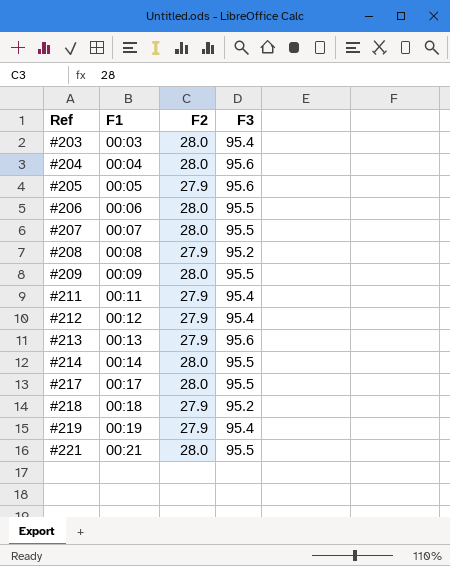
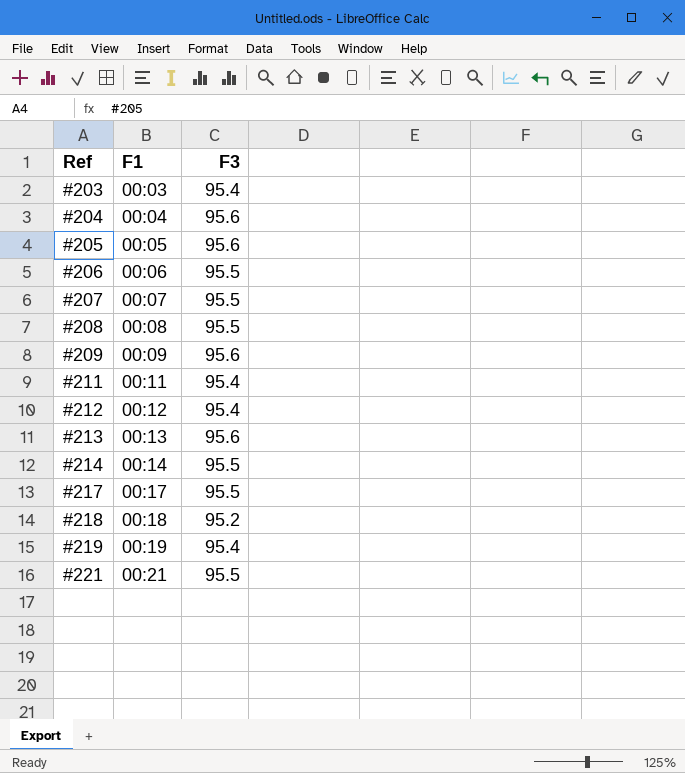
column F2 | position: 3 -> none
#208 | F3: 95.2 -> 95.5
#209 | F3: 95.5 -> 95.6

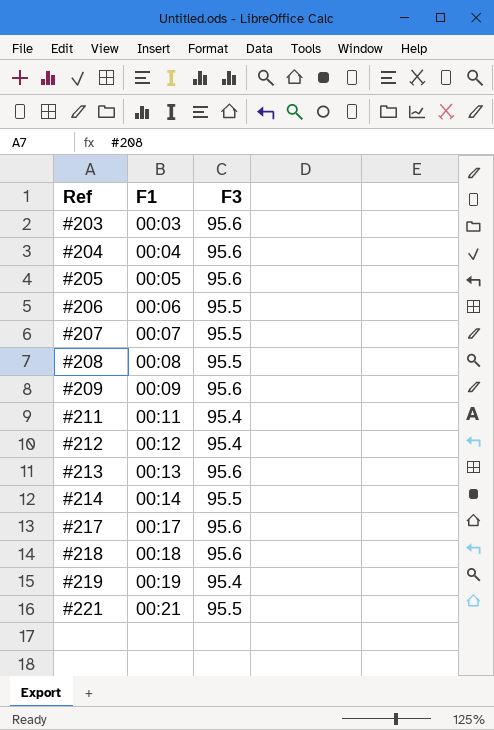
#203 | F3: 95.4 -> 95.6
#217 | F3: 95.5 -> 95.6
#218 | F3: 95.2 -> 95.6

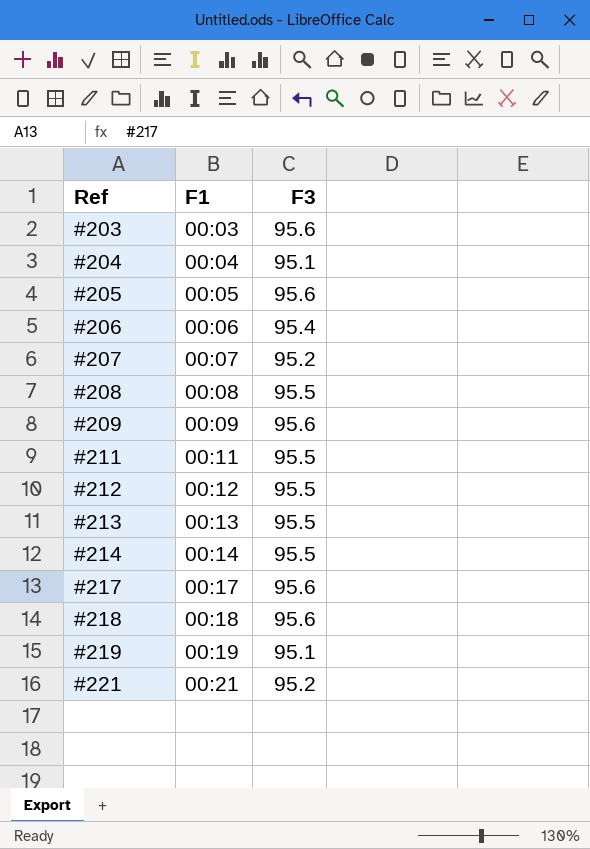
#204 | F3: 95.6 -> 95.1
#206 | F3: 95.5 -> 95.4
#207 | F3: 95.5 -> 95.2
#211 | F3: 95.4 -> 95.5
#212 | F3: 95.4 -> 95.5
#213 | F3: 95.6 -> 95.5
#219 | F3: 95.4 -> 95.1
#221 | F3: 95.5 -> 95.2

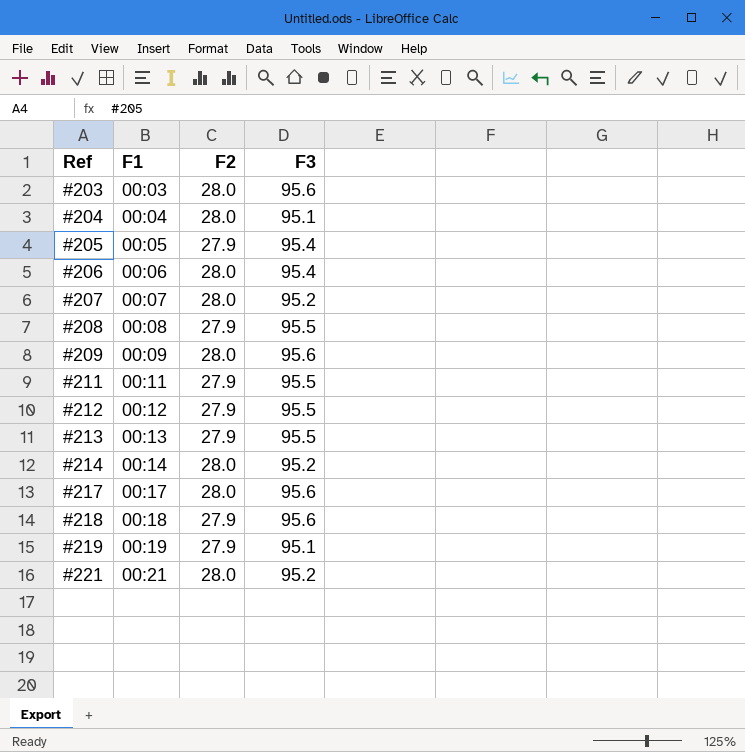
column F2 | position: none -> 3
#205 | F3: 95.6 -> 95.4
#214 | F3: 95.5 -> 95.2

